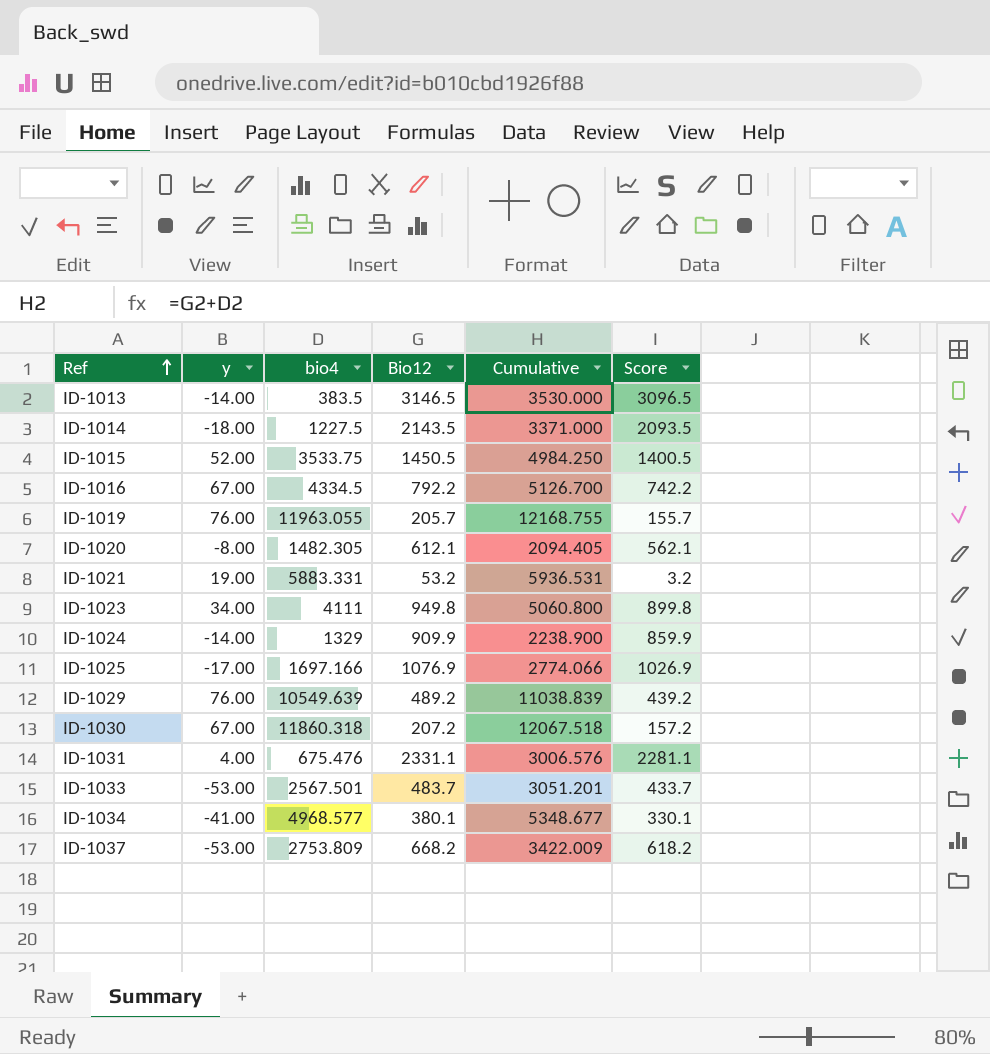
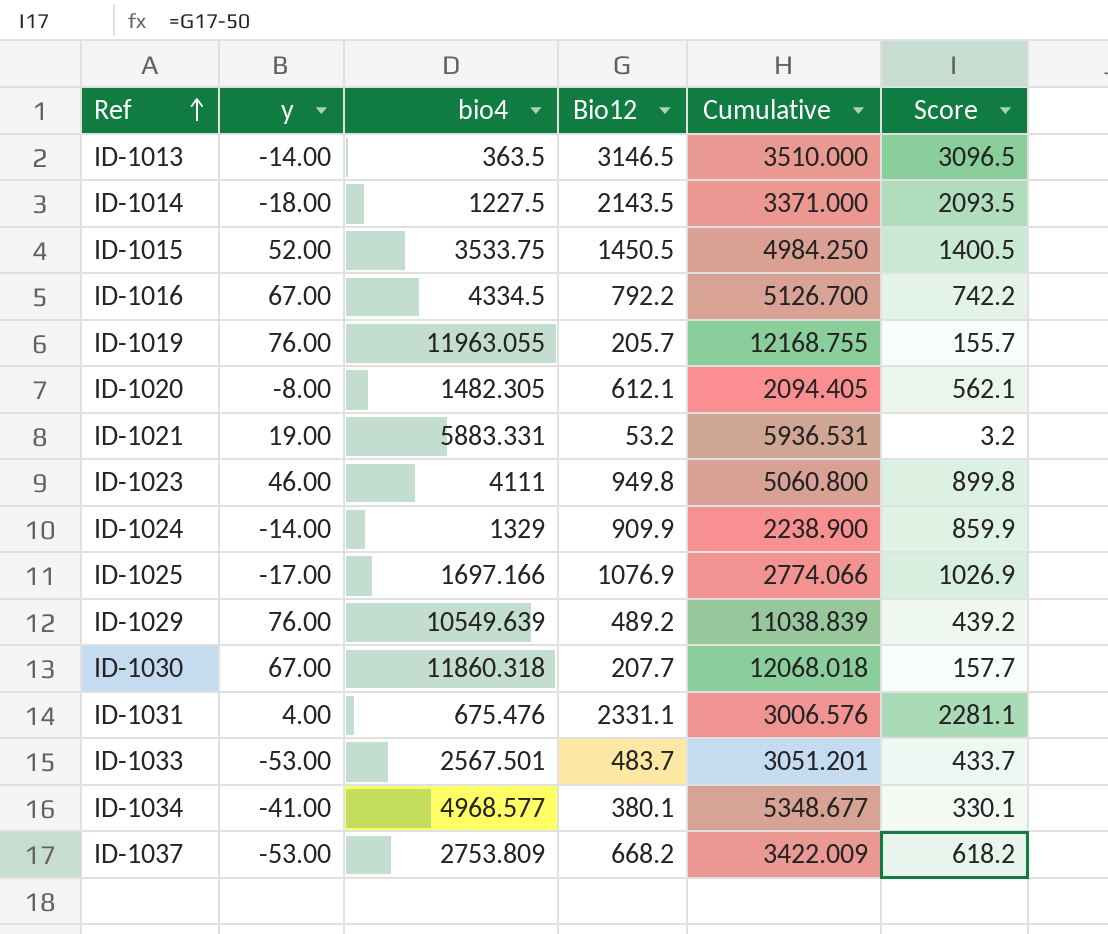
ID-1013 | bio4: 383.5 -> 363.5
ID-1013 | Cumulative: 3530.000 -> 3510.000
ID-1023 | y: 34.00 -> 46.00
ID-1030 | Bio12: 207.2 -> 207.7
ID-1030 | Cumulative: 12067.518 -> 12068.018
ID-1030 | Score: 157.2 -> 157.7

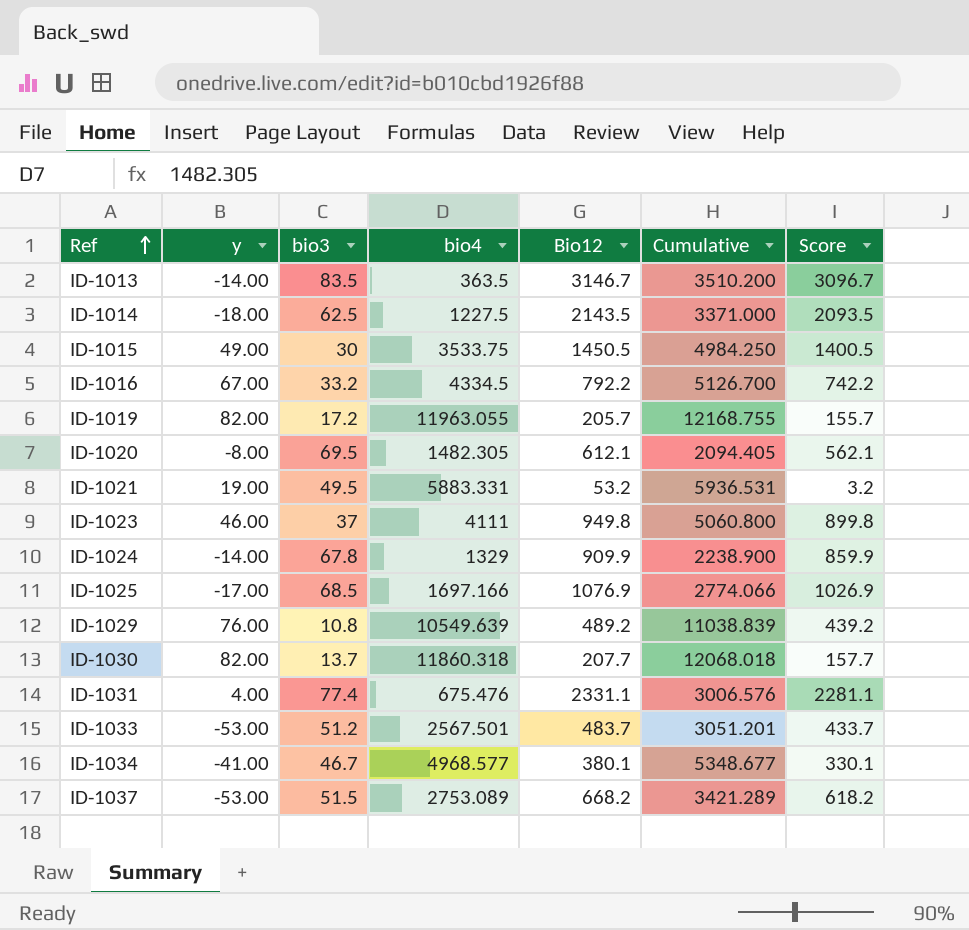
column bio3 | position: none -> 3
ID-1013 | Bio12: 3146.5 -> 3146.7
ID-1013 | Cumulative: 3510.000 -> 3510.200
ID-1013 | Score: 3096.5 -> 3096.7
ID-1015 | y: 52.00 -> 49.00
ID-1019 | y: 76.00 -> 82.00
ID-1030 | y: 67.00 -> 82.00
ID-1037 | bio4: 2753.809 -> 2753.089
ID-1037 | Cumulative: 3422.009 -> 3421.289

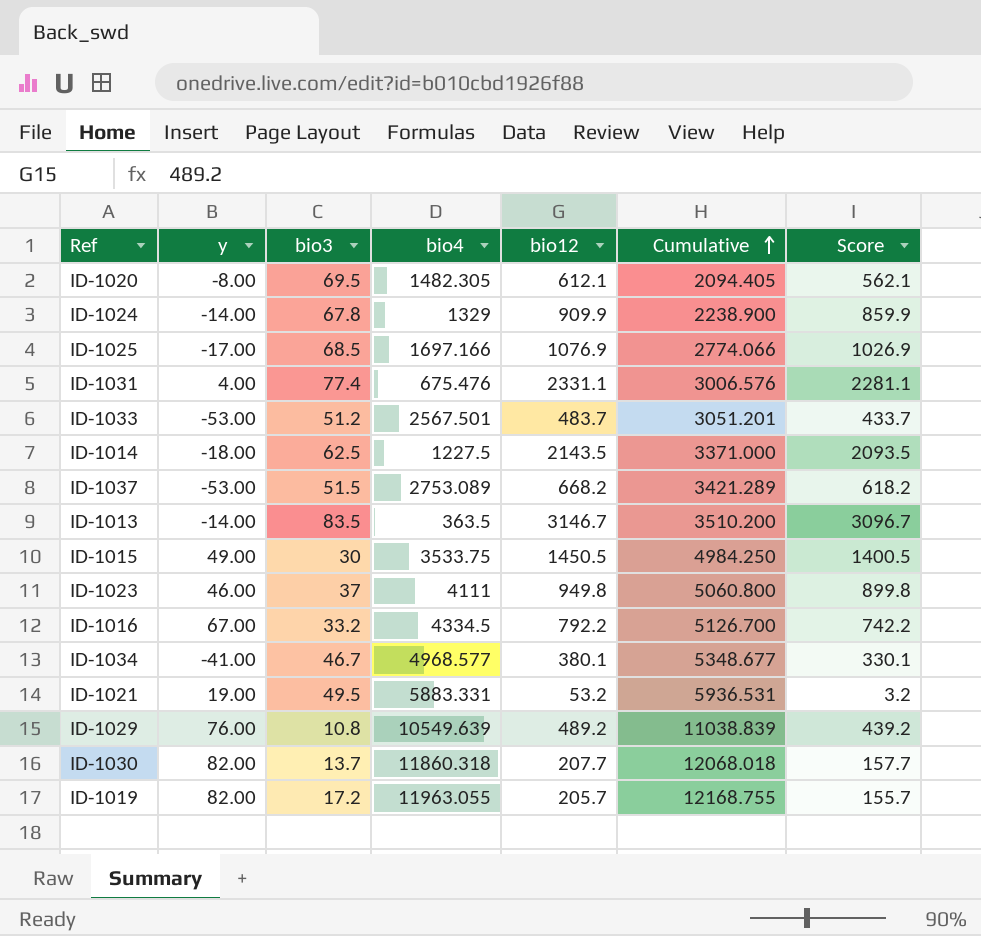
row order: Ref ascending -> Cumulative ascending
column name: Bio12 -> bio12

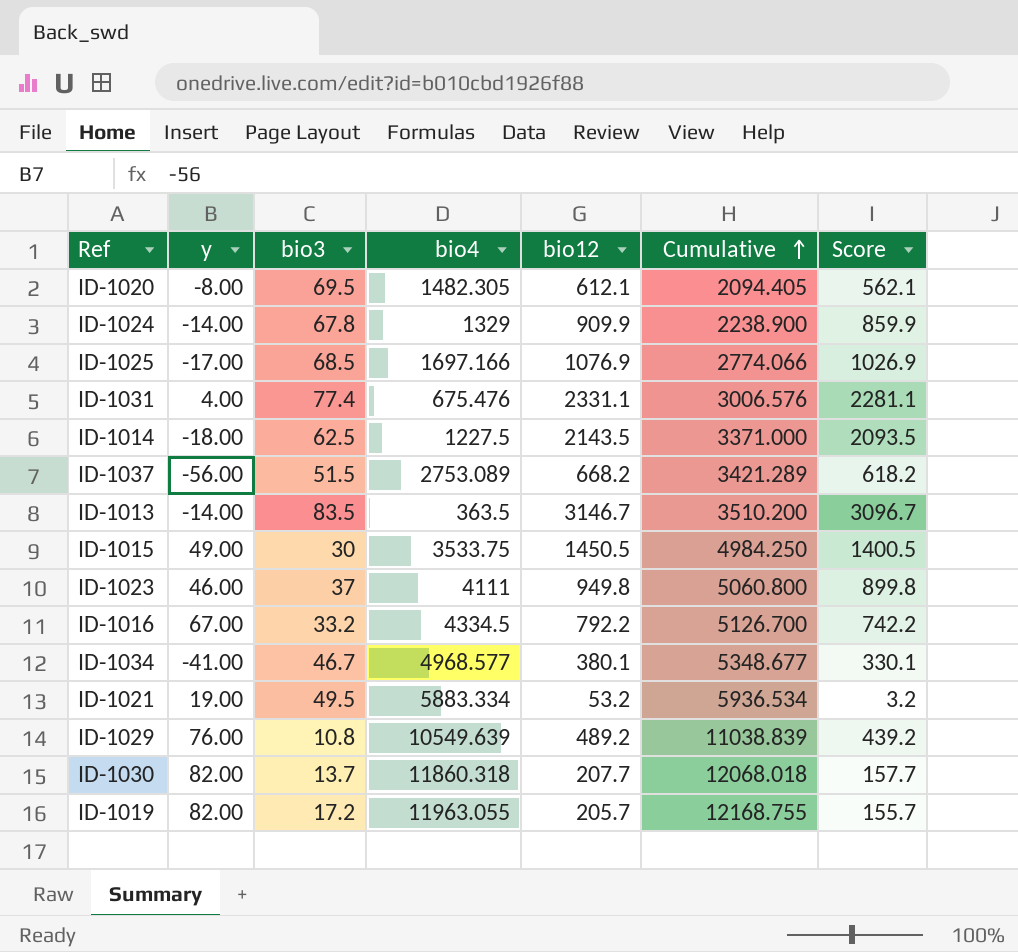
row ID-1033: -53.00 | 51.2 | 2567.501 | 483.7 | 3051.201 | 433.7 -> none
ID-1037 | y: -53.00 -> -56.00
ID-1021 | bio4: 5883.331 -> 5883.334
ID-1021 | Cumulative: 5936.531 -> 5936.534

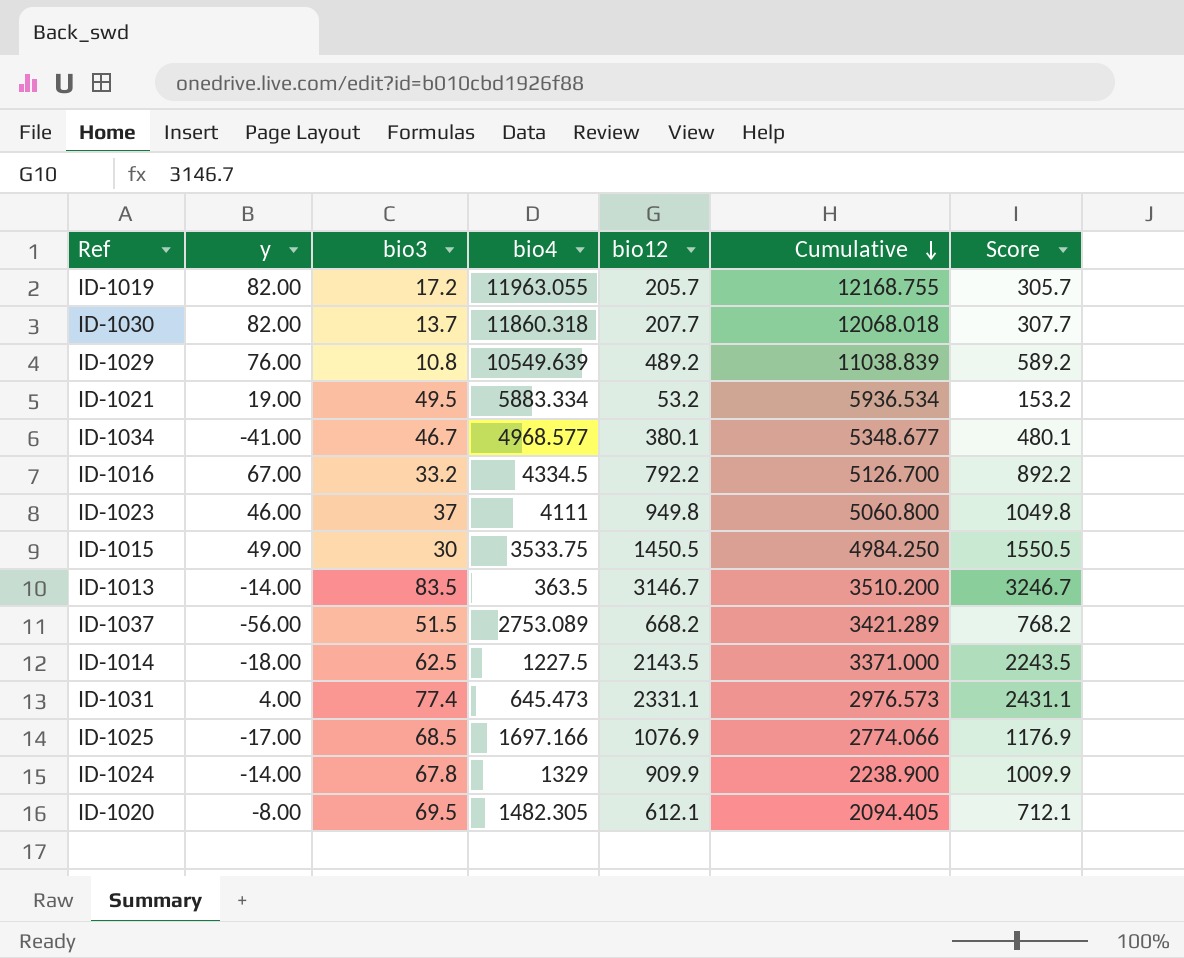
row order: Cumulative ascending -> Cumulative descending
column Score | formula: [bio12] - 50 -> [bio12] + 100
ID-1031 | bio4: 675.476 -> 645.473
ID-1031 | Cumulative: 3006.576 -> 2976.573

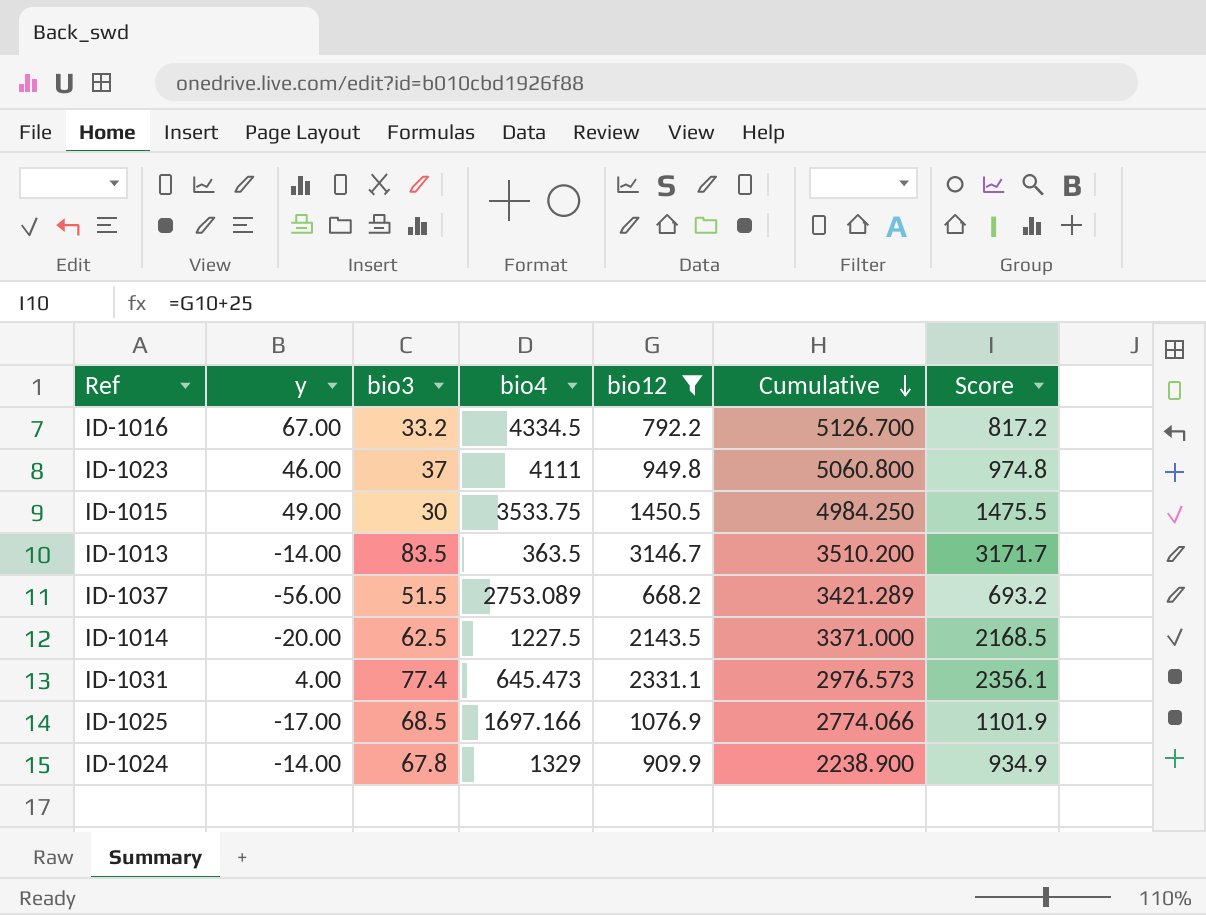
filter: none -> bio12 >= 668.2
column Score | formula: [bio12] + 100 -> [bio12] + 25
ID-1014 | y: -18.00 -> -20.00

